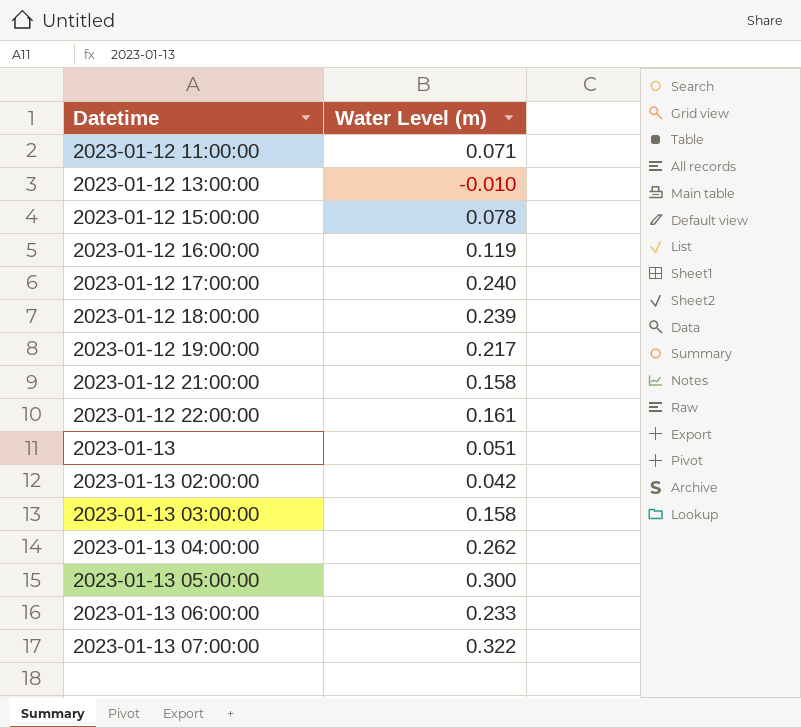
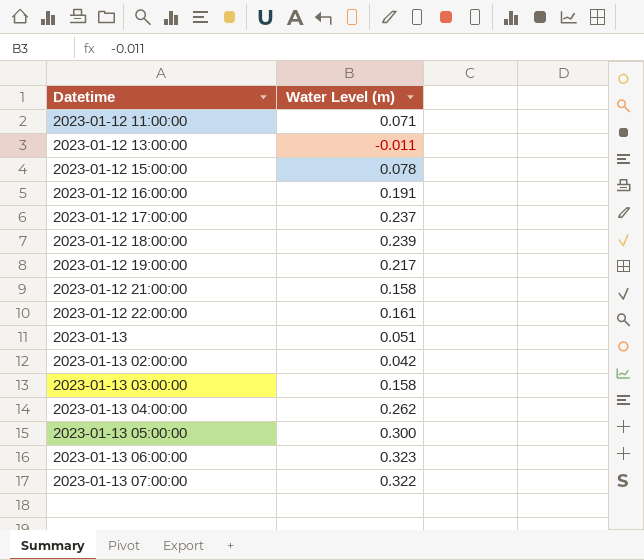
2023-01-12 13:00:00 | Water Level (m): -0.010 -> -0.011
2023-01-12 16:00:00 | Water Level (m): 0.119 -> 0.191
2023-01-12 17:00:00 | Water Level (m): 0.240 -> 0.237
2023-01-13 06:00:00 | Water Level (m): 0.233 -> 0.323

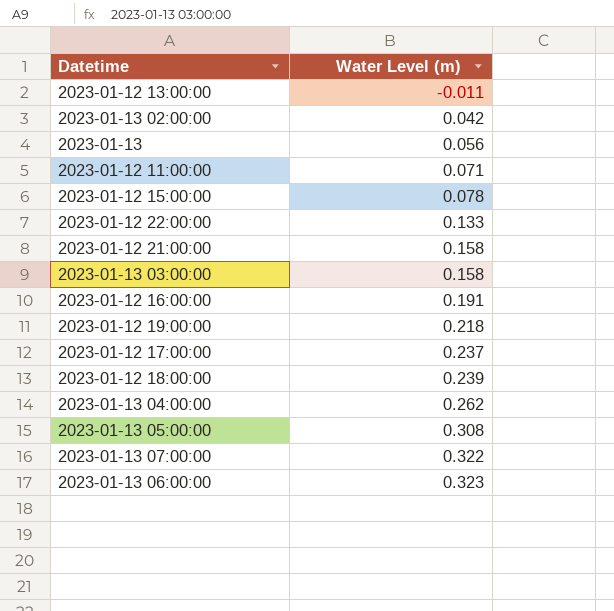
row order: Datetime ascending -> Water Level (m) ascending
2023-01-13 | Water Level (m): 0.051 -> 0.056
2023-01-12 22:00:00 | Water Level (m): 0.161 -> 0.133
2023-01-12 19:00:00 | Water Level (m): 0.217 -> 0.218
2023-01-13 05:00:00 | Water Level (m): 0.300 -> 0.308

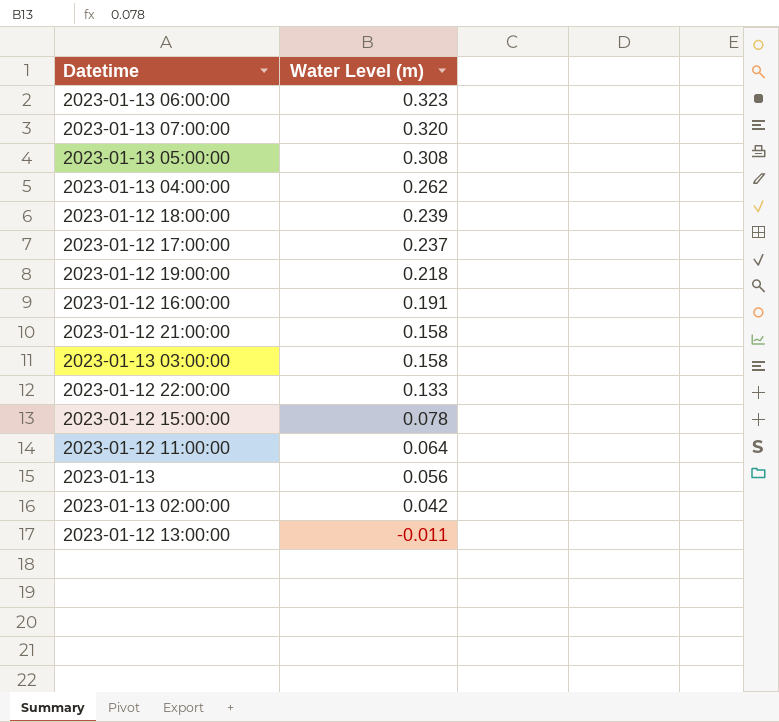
row order: Water Level (m) ascending -> Water Level (m) descending
2023-01-13 07:00:00 | Water Level (m): 0.322 -> 0.320
2023-01-12 11:00:00 | Water Level (m): 0.071 -> 0.064

